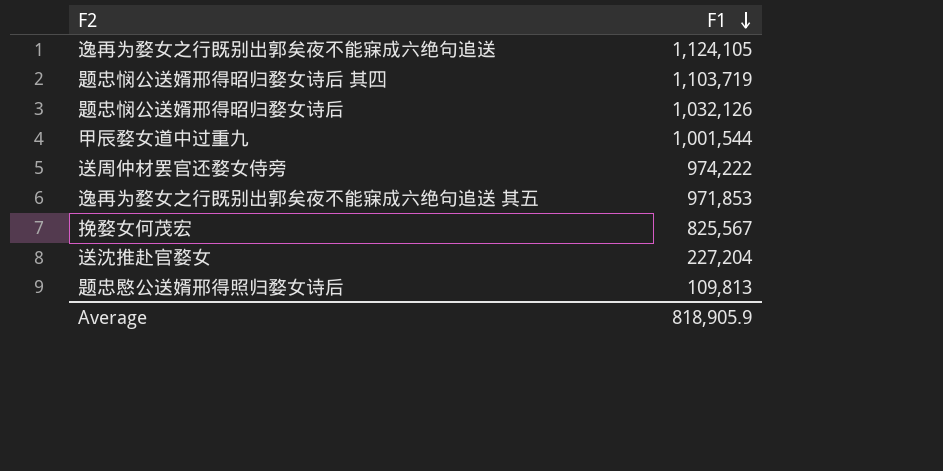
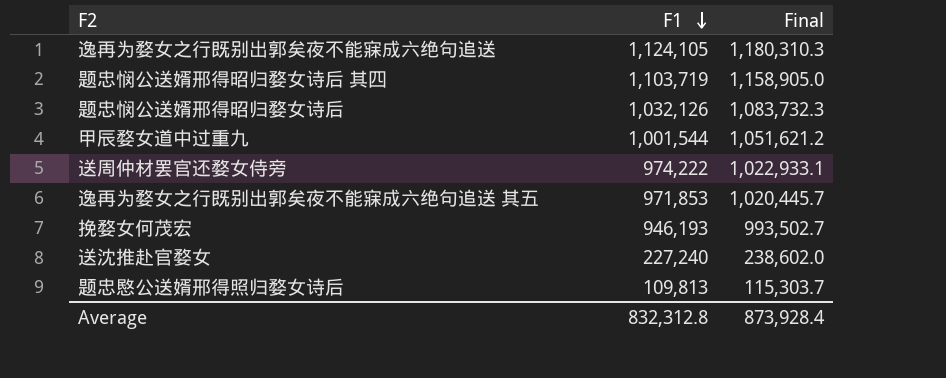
column Final | formula: none -> [F1] * 1.05
挽婺女何茂宏 | F1: 825,567 -> 946,193
送沈推赴官婺女 | F1: 227,204 -> 227,240
Average | F1: 818,905.9 -> 832,312.8

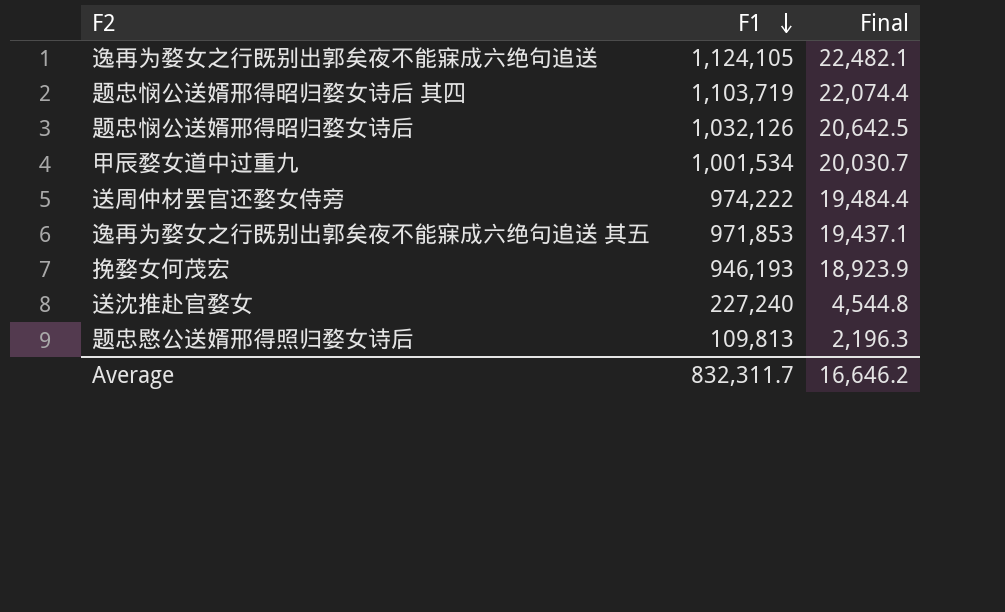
column Final | formula: [F1] * 1.05 -> [F1] * 0.02
甲辰婺女道中过重九 | F1: 1,001,544 -> 1,001,534
Average | F1: 832,312.8 -> 832,311.7
Average | Final: 873,928.4 -> 16,646.2

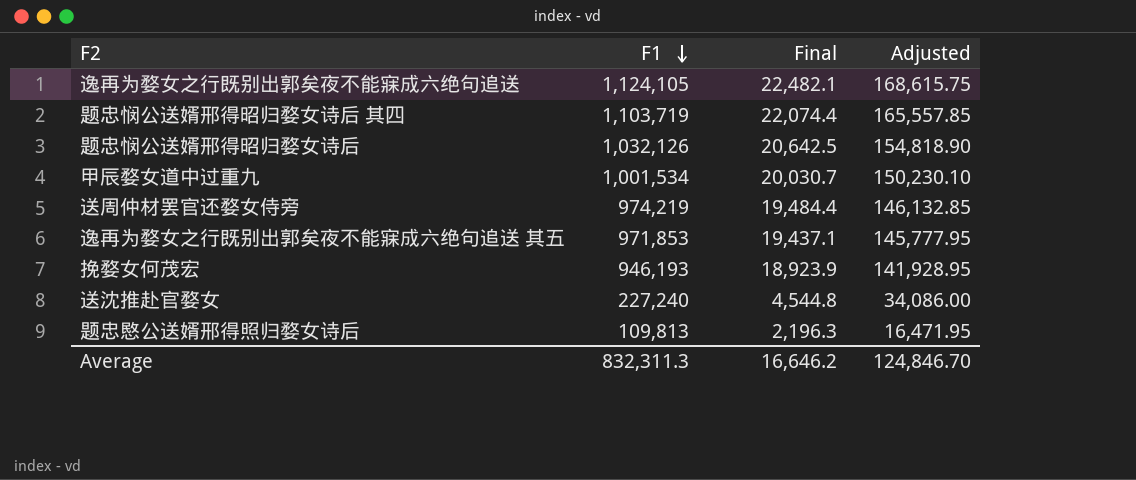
column Adjusted | formula: none -> [F1] * 0.15
送周仲材罢官还婺女侍旁 | F1: 974,222 -> 974,219
Average | F1: 832,311.7 -> 832,311.3

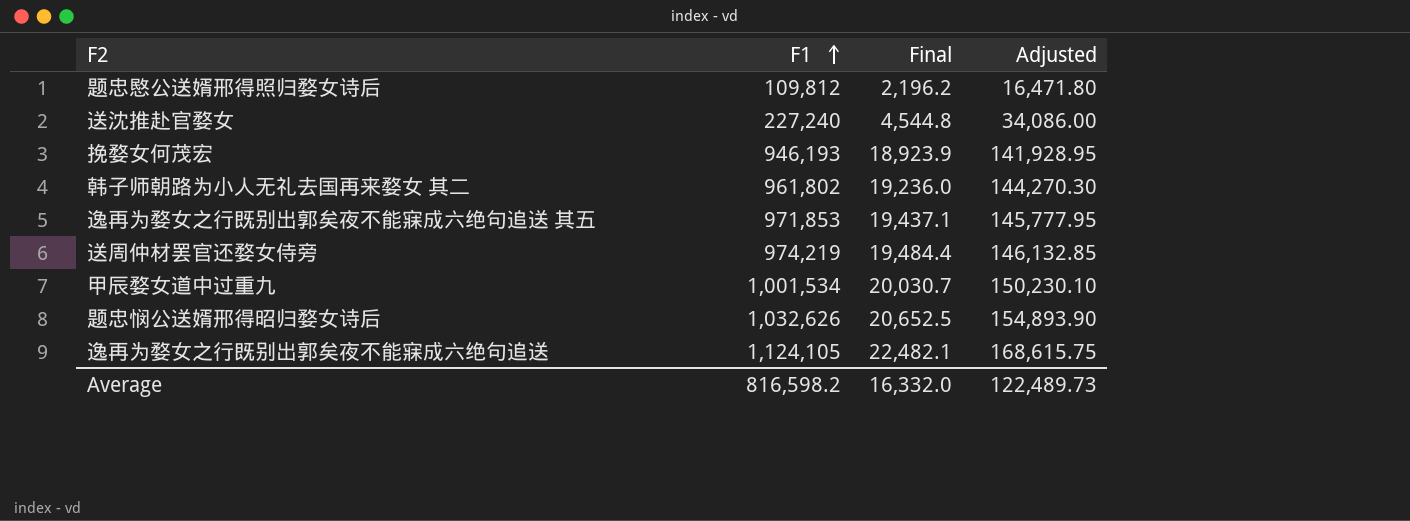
row order: F1 descending -> F1 ascending
row 题忠悯公送婿邢得昭归婺女诗后 其四: 1,103,719 | 22,074.4 | 165,557.85 -> none
题忠愍公送婿邢得照归婺女诗后 | F1: 109,813 -> 109,812
题忠愍公送婿邢得照归婺女诗后 | Final: 2,196.3 -> 2,196.2
题忠愍公送婿邢得照归婺女诗后 | Adjusted: 16,471.95 -> 16,471.80
row 韩子师朝路为小人无礼去国再来婺女 其二: none -> 961,802 | 19,236.0 | 144,270.30
题忠悯公送婿邢得昭归婺女诗后 | F1: 1,032,126 -> 1,032,626
题忠悯公送婿邢得昭归婺女诗后 | Final: 20,642.5 -> 20,652.5
题忠悯公送婿邢得昭归婺女诗后 | Adjusted: 154,818.90 -> 154,893.90
Average | F1: 832,311.3 -> 816,598.2
Average | Final: 16,646.2 -> 16,332.0
Average | Adjusted: 124,846.70 -> 122,489.73

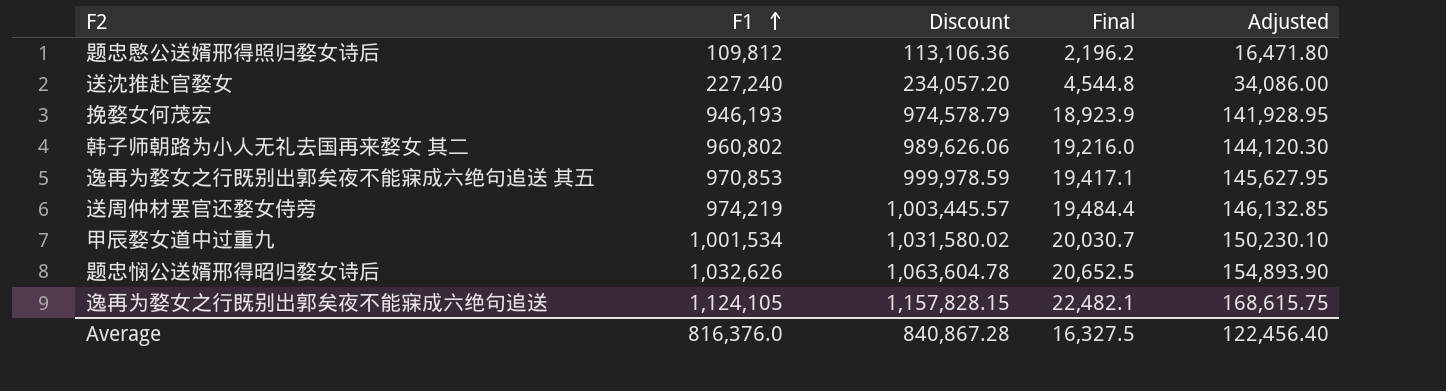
column Discount | formula: none -> [F1] * 1.03
韩子师朝路为小人无礼去国再来婺女 其二 | F1: 961,802 -> 960,802
韩子师朝路为小人无礼去国再来婺女 其二 | Final: 19,236.0 -> 19,216.0
韩子师朝路为小人无礼去国再来婺女 其二 | Adjusted: 144,270.30 -> 144,120.30
逸再为婺女之行既别出郭矣夜不能寐成六绝句追送 其五 | F1: 971,853 -> 970,853
逸再为婺女之行既别出郭矣夜不能寐成六绝句追送 其五 | Final: 19,437.1 -> 19,417.1
逸再为婺女之行既别出郭矣夜不能寐成六绝句追送 其五 | Adjusted: 145,777.95 -> 145,627.95
Average | F1: 816,598.2 -> 816,376.0
Average | Final: 16,332.0 -> 16,327.5
Average | Adjusted: 122,489.73 -> 122,456.40

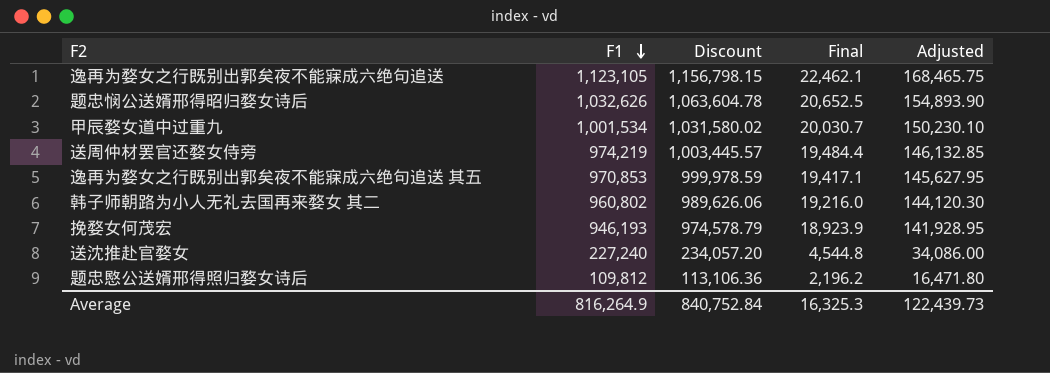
row order: F1 ascending -> F1 descending
逸再为婺女之行既别出郭矣夜不能寐成六绝句追送 | F1: 1,124,105 -> 1,123,105
逸再为婺女之行既别出郭矣夜不能寐成六绝句追送 | Discount: 1,157,828.15 -> 1,156,798.15
逸再为婺女之行既别出郭矣夜不能寐成六绝句追送 | Final: 22,482.1 -> 22,462.1
逸再为婺女之行既别出郭矣夜不能寐成六绝句追送 | Adjusted: 168,615.75 -> 168,465.75
Average | F1: 816,376.0 -> 816,264.9
Average | Discount: 840,867.28 -> 840,752.84
Average | Final: 16,327.5 -> 16,325.3
Average | Adjusted: 122,456.40 -> 122,439.73

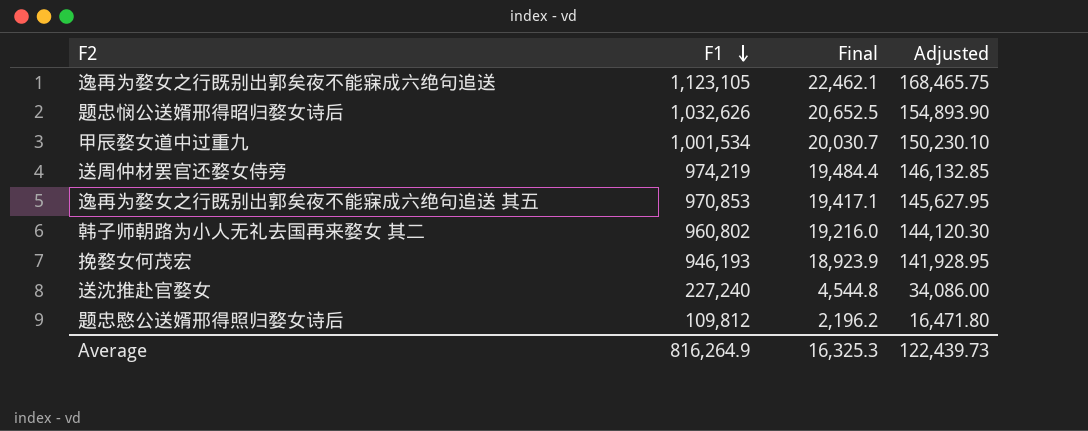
column Discount | formula: [F1] * 1.03 -> none

